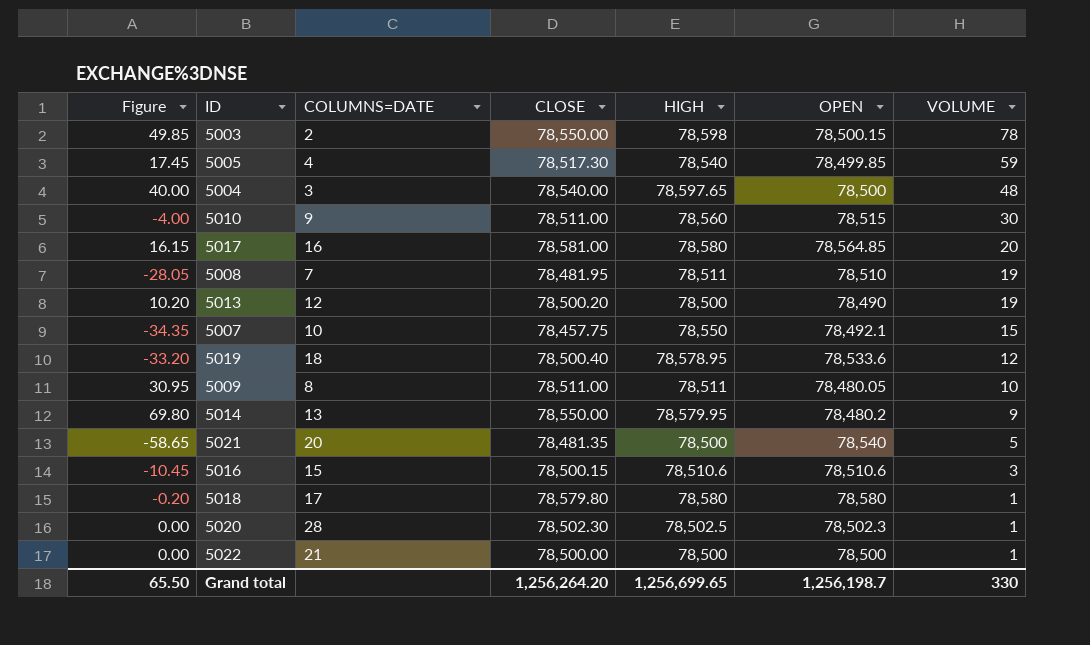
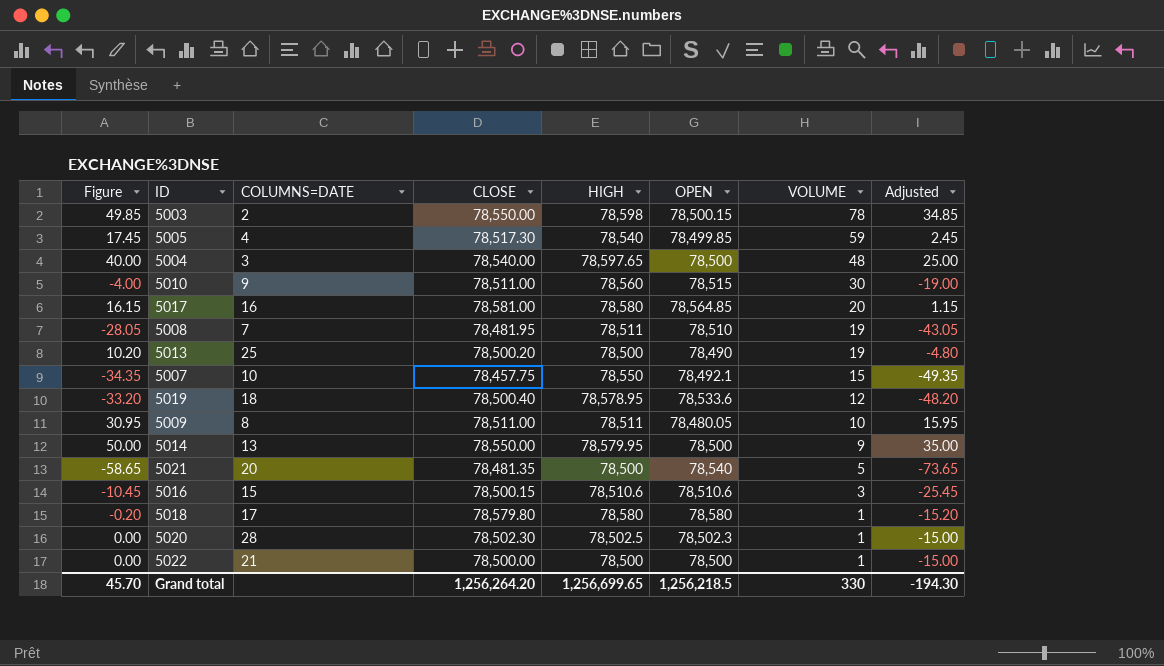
column Adjusted | formula: none -> [Figure] - 15
5013 | COLUMNS=DATE: 12 -> 25
5014 | Figure: 69.80 -> 50.00
5014 | OPEN: 78,480.2 -> 78,500
Grand total | Figure: 65.50 -> 45.70
Grand total | OPEN: 1,256,198.7 -> 1,256,218.5

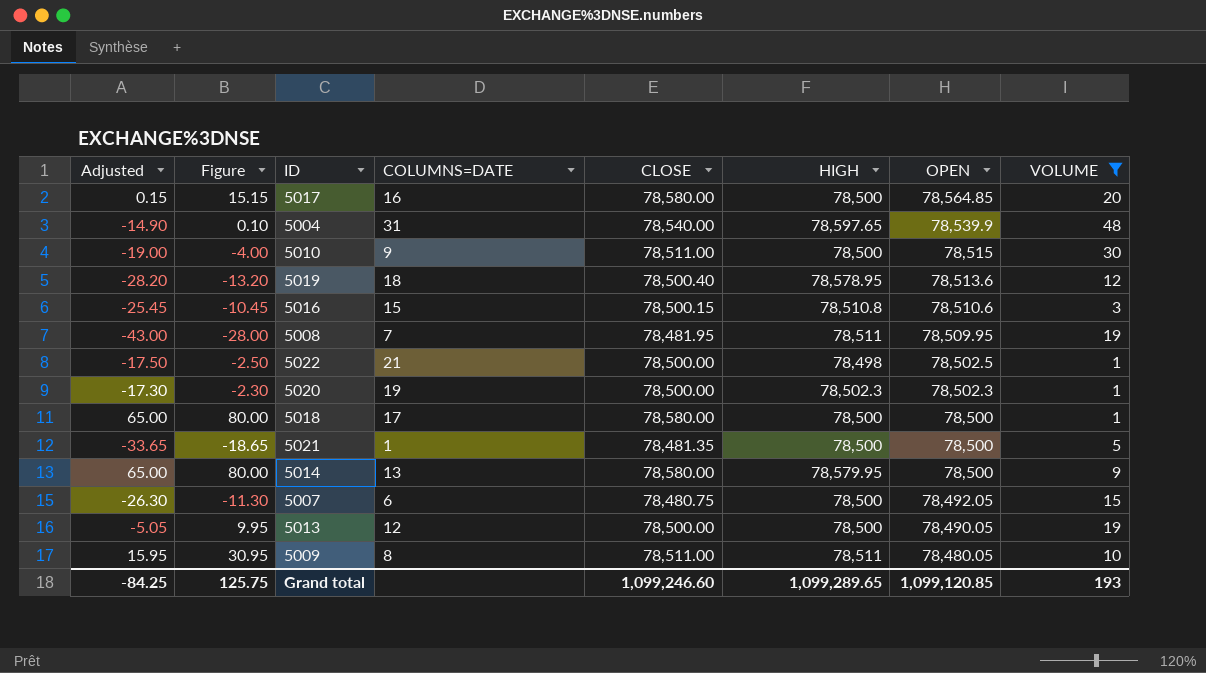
filter: none -> VOLUME <= 48
row order: VOLUME descending -> OPEN descending
column Adjusted | position: 8 -> 1
5017 | Adjusted: 1.15 -> 0.15
5017 | Figure: 16.15 -> 15.15
5017 | CLOSE: 78,581.00 -> 78,580.00
5017 | HIGH: 78,580 -> 78,500
5004 | Adjusted: 25.00 -> -14.90
5004 | Figure: 40.00 -> 0.10
5004 | COLUMNS=DATE: 3 -> 31
5004 | OPEN: 78,500 -> 78,539.9
5010 | HIGH: 78,560 -> 78,500
5019 | Adjusted: -48.20 -> -28.20
5019 | Figure: -33.20 -> -13.20
5019 | OPEN: 78,533.6 -> 78,513.6
5016 | HIGH: 78,510.6 -> 78,510.8
5008 | Adjusted: -43.05 -> -43.00
5008 | Figure: -28.05 -> -28.00
5008 | OPEN: 78,510 -> 78,509.95
5022 | Adjusted: -15.00 -> -17.50
5022 | Figure: 0.00 -> -2.50
5022 | HIGH: 78,500 -> 78,498
5022 | OPEN: 78,500 -> 78,502.5
5020 | Adjusted: -15.00 -> -17.30
5020 | Figure: 0.00 -> -2.30
5020 | COLUMNS=DATE: 28 -> 19
5020 | CLOSE: 78,502.30 -> 78,500.00
5020 | HIGH: 78,502.5 -> 78,502.3
5018 | Adjusted: -15.20 -> 65.00
5018 | Figure: -0.20 -> 80.00
5018 | CLOSE: 78,579.80 -> 78,580.00
5018 | HIGH: 78,580 -> 78,500
5018 | OPEN: 78,580 -> 78,500
5021 | Adjusted: -73.65 -> -33.65
5021 | Figure: -58.65 -> -18.65
5021 | COLUMNS=DATE: 20 -> 1
5021 | OPEN: 78,540 -> 78,500
5014 | Adjusted: 35.00 -> 65.00
5014 | Figure: 50.00 -> 80.00
5014 | CLOSE: 78,550.00 -> 78,580.00
5007 | Adjusted: -49.35 -> -26.30
5007 | Figure: -34.35 -> -11.30
5007 | COLUMNS=DATE: 10 -> 6
5007 | CLOSE: 78,457.75 -> 78,480.75
5007 | HIGH: 78,550 -> 78,500
5007 | OPEN: 78,492.1 -> 78,492.05
5013 | Adjusted: -4.80 -> -5.05
5013 | Figure: 10.20 -> 9.95
5013 | COLUMNS=DATE: 25 -> 12
5013 | CLOSE: 78,500.20 -> 78,500.00
5013 | OPEN: 78,490 -> 78,490.05
Grand total | Adjusted: -194.30 -> -84.25
Grand total | Figure: 45.70 -> 125.75
Grand total | CLOSE: 1,256,264.20 -> 1,099,246.60
Grand total | HIGH: 1,256,699.65 -> 1,099,289.65
Grand total | OPEN: 1,256,218.5 -> 1,099,120.85
Grand total | VOLUME: 330 -> 193

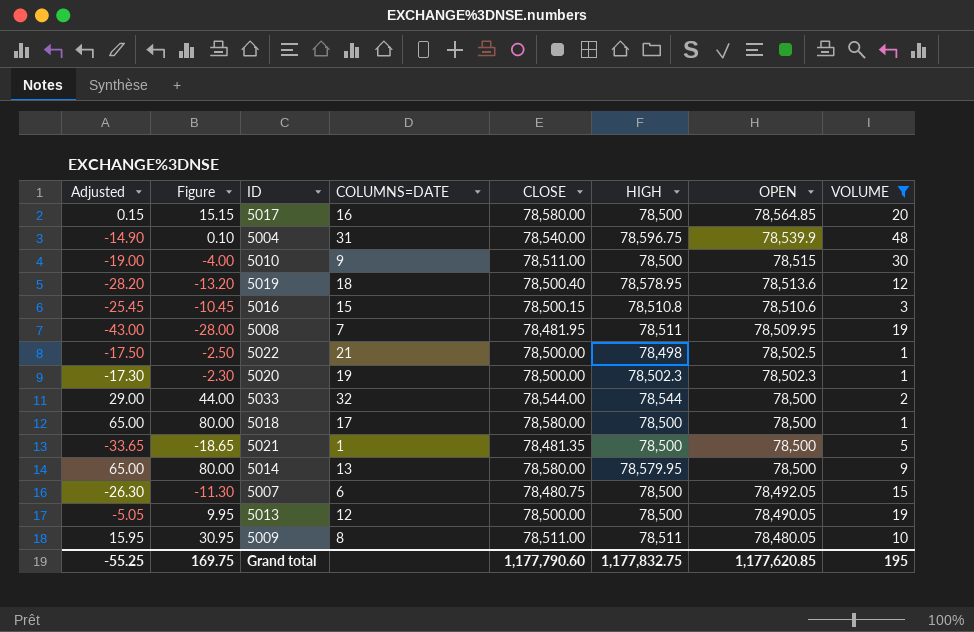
5004 | HIGH: 78,597.65 -> 78,596.75
row 5033: none -> 29.00 | 44.00 | 32 | 78,544.00 | 78,544 | 78,500 | 2
Grand total | Adjusted: -84.25 -> -55.25
Grand total | Figure: 125.75 -> 169.75
Grand total | CLOSE: 1,099,246.60 -> 1,177,790.60
Grand total | HIGH: 1,099,289.65 -> 1,177,832.75
Grand total | OPEN: 1,099,120.85 -> 1,177,620.85
Grand total | VOLUME: 193 -> 195

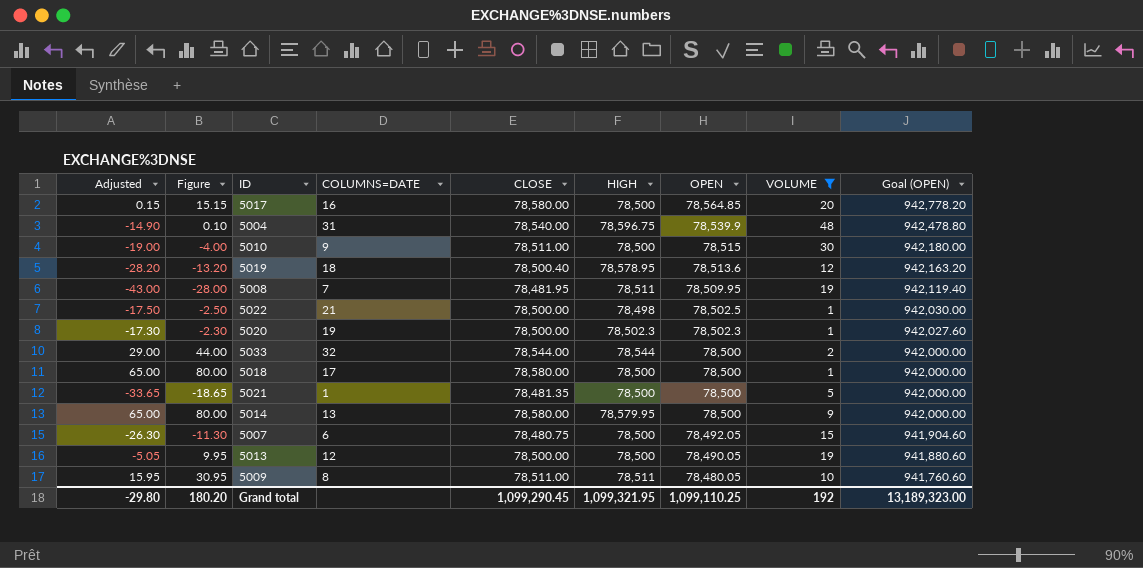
column Goal (OPEN) | formula: none -> [OPEN] * 12
row 5016: -25.45 | -10.45 | 15 | 78,500.15 | 78,510.8 | 78,510.6 | 3 -> none
Grand total | Adjusted: -55.25 -> -29.80
Grand total | Figure: 169.75 -> 180.20
Grand total | CLOSE: 1,177,790.60 -> 1,099,290.45
Grand total | HIGH: 1,177,832.75 -> 1,099,321.95
Grand total | OPEN: 1,177,620.85 -> 1,099,110.25
Grand total | VOLUME: 195 -> 192

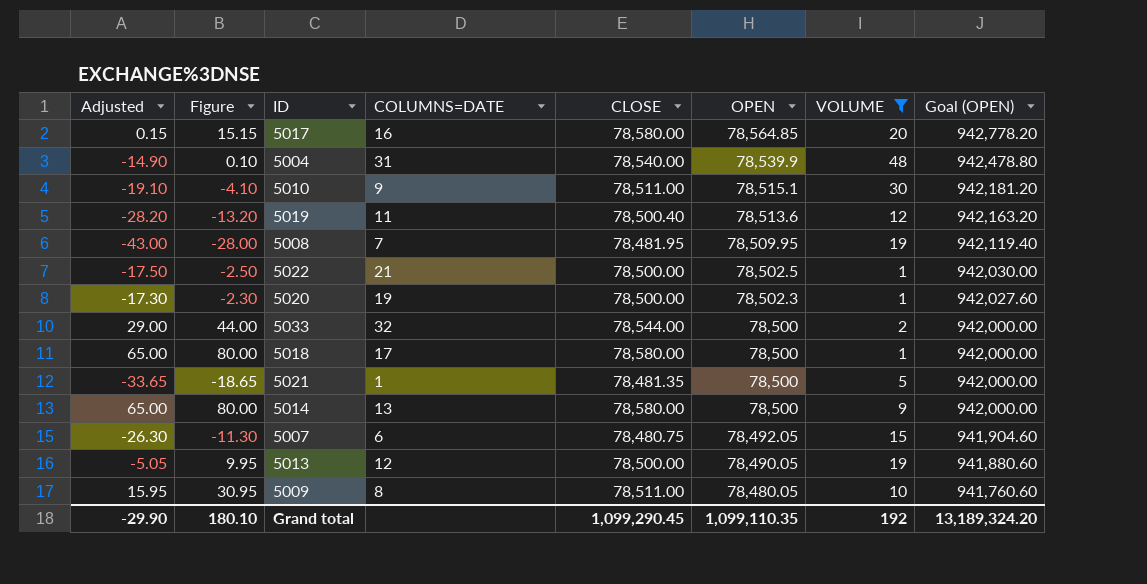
column HIGH | position: 6 -> none
5010 | Adjusted: -19.00 -> -19.10
5010 | Figure: -4.00 -> -4.10
5010 | OPEN: 78,515 -> 78,515.1
5010 | Goal (OPEN): 942,180.00 -> 942,181.20
5019 | COLUMNS=DATE: 18 -> 11
Grand total | Adjusted: -29.80 -> -29.90
Grand total | Figure: 180.20 -> 180.10
Grand total | OPEN: 1,099,110.25 -> 1,099,110.35
Grand total | Goal (OPEN): 13,189,323.00 -> 13,189,324.20

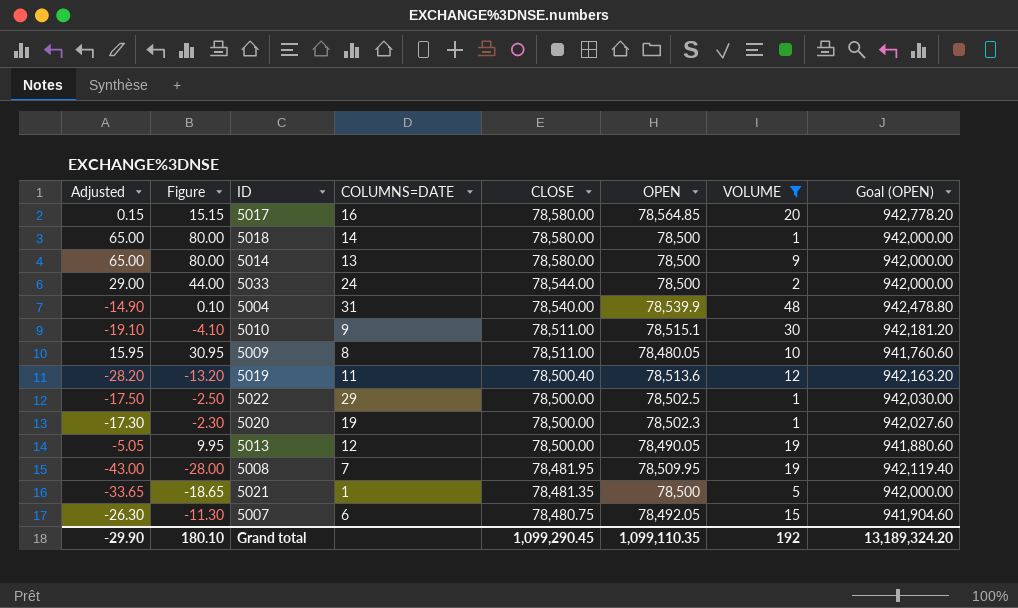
row order: OPEN descending -> CLOSE descending
5018 | COLUMNS=DATE: 17 -> 14
5033 | COLUMNS=DATE: 32 -> 24
5022 | COLUMNS=DATE: 21 -> 29

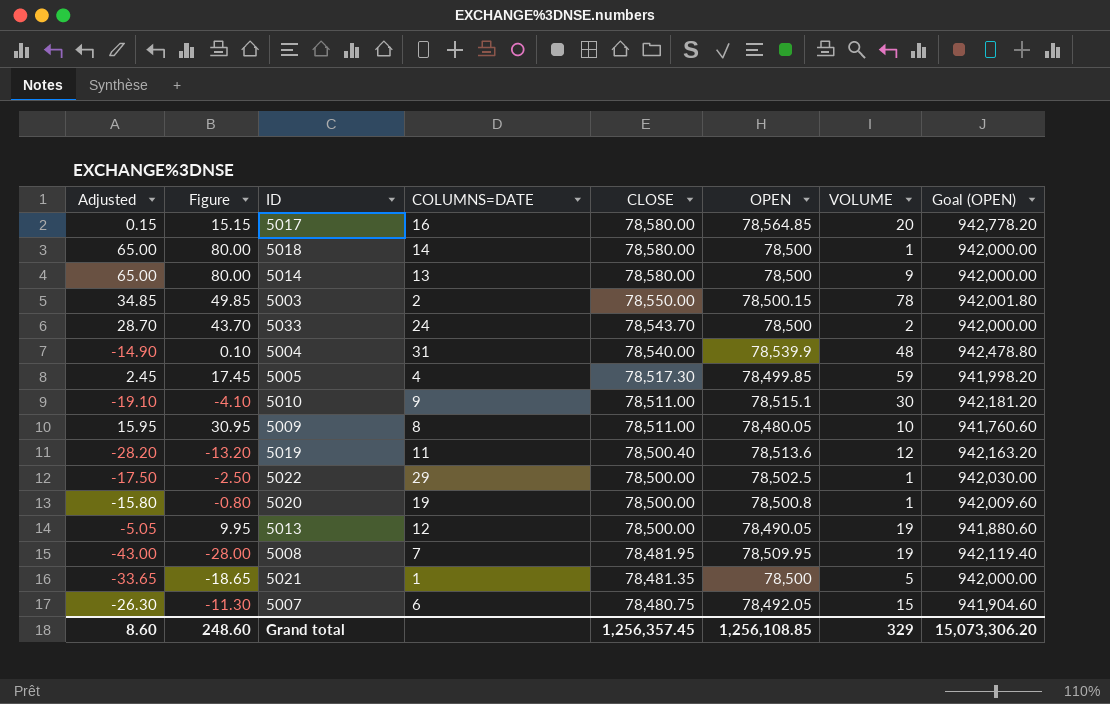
filter: VOLUME <= 48 -> none
5033 | Adjusted: 29.00 -> 28.70
5033 | Figure: 44.00 -> 43.70
5033 | CLOSE: 78,544.00 -> 78,543.70
5020 | Adjusted: -17.30 -> -15.80
5020 | Figure: -2.30 -> -0.80
5020 | OPEN: 78,502.3 -> 78,500.8
5020 | Goal (OPEN): 942,027.60 -> 942,009.60
Grand total | Adjusted: -29.90 -> 8.60
Grand total | Figure: 180.10 -> 248.60
Grand total | CLOSE: 1,099,290.45 -> 1,256,357.45
Grand total | OPEN: 1,099,110.35 -> 1,256,108.85
Grand total | VOLUME: 192 -> 329
Grand total | Goal (OPEN): 13,189,324.20 -> 15,073,306.20

